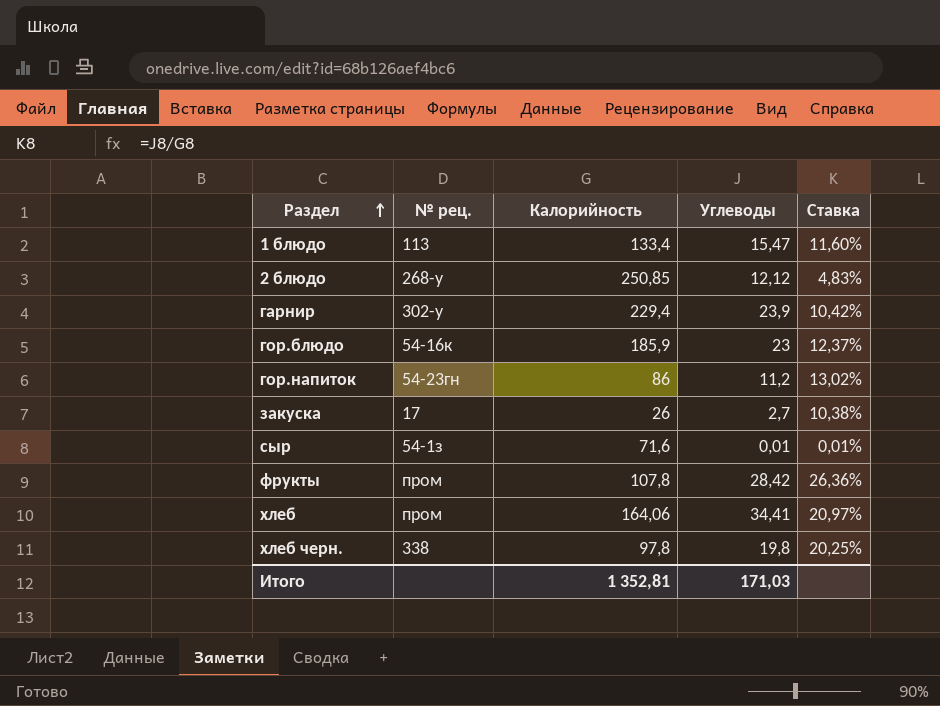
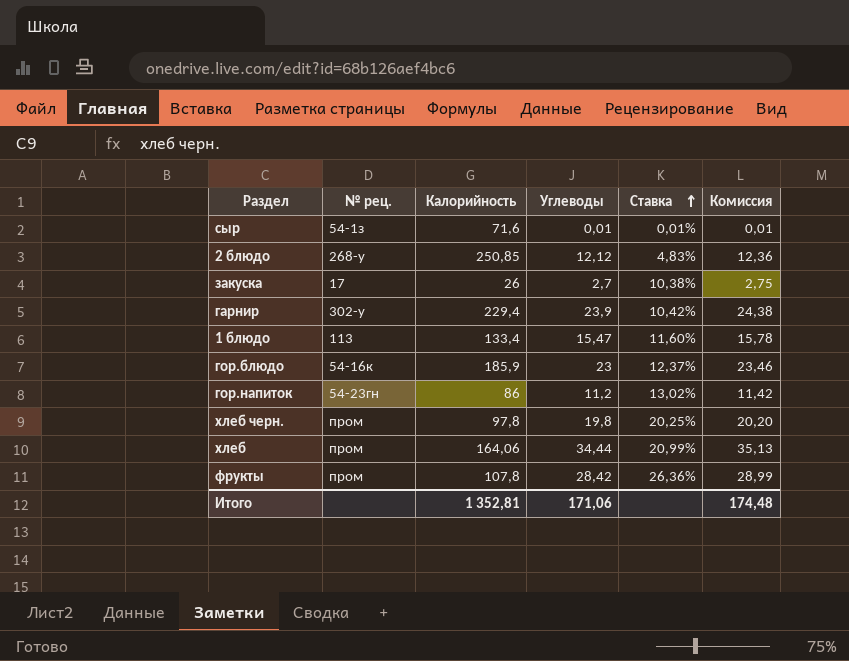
row order: Раздел ascending -> Ставка ascending
column Комиссия | formula: none -> [Углеводы] * 1,02
хлеб черн. | № рец.: 338 -> пром
хлеб | Углеводы: 34,41 -> 34,44
хлеб | Ставка: 20,97% -> 20,99%
Итого | Углеводы: 171,03 -> 171,06

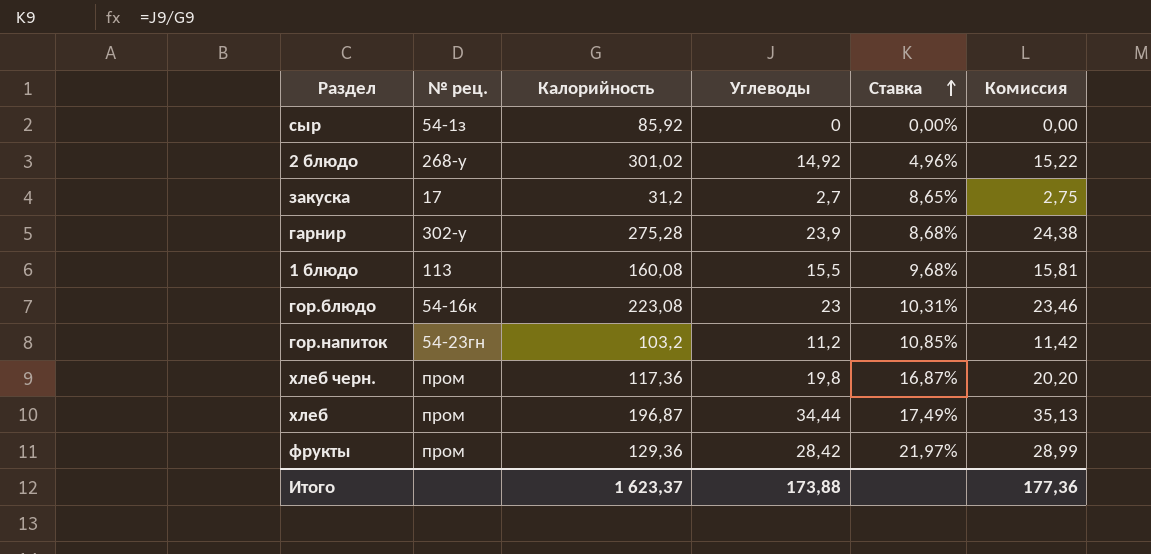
сыр | Калорийность: 71,6 -> 85,92
сыр | Углеводы: 0,01 -> 0
сыр | Ставка: 0,01% -> 0,00%
сыр | Комиссия: 0,01 -> 0,00
2 блюдо | Калорийность: 250,85 -> 301,02
2 блюдо | Углеводы: 12,12 -> 14,92
2 блюдо | Ставка: 4,83% -> 4,96%
2 блюдо | Комиссия: 12,36 -> 15,22
закуска | Калорийность: 26 -> 31,2
закуска | Ставка: 10,38% -> 8,65%
гарнир | Калорийность: 229,4 -> 275,28
гарнир | Ставка: 10,42% -> 8,68%
1 блюдо | Калорийность: 133,4 -> 160,08
1 блюдо | Углеводы: 15,47 -> 15,5
1 блюдо | Ставка: 11,60% -> 9,68%
1 блюдо | Комиссия: 15,78 -> 15,81
гор.блюдо | Калорийность: 185,9 -> 223,08
гор.блюдо | Ставка: 12,37% -> 10,31%
гор.напиток | Калорийность: 86 -> 103,2
гор.напиток | Ставка: 13,02% -> 10,85%
хлеб черн. | Калорийность: 97,8 -> 117,36
хлеб черн. | Ставка: 20,25% -> 16,87%
хлеб | Калорийность: 164,06 -> 196,87
хлеб | Ставка: 20,99% -> 17,49%
фрукты | Калорийность: 107,8 -> 129,36
фрукты | Ставка: 26,36% -> 21,97%
Итого | Калорийность: 1 352,81 -> 1 623,37
Итого | Углеводы: 171,06 -> 173,88
Итого | Комиссия: 174,48 -> 177,36

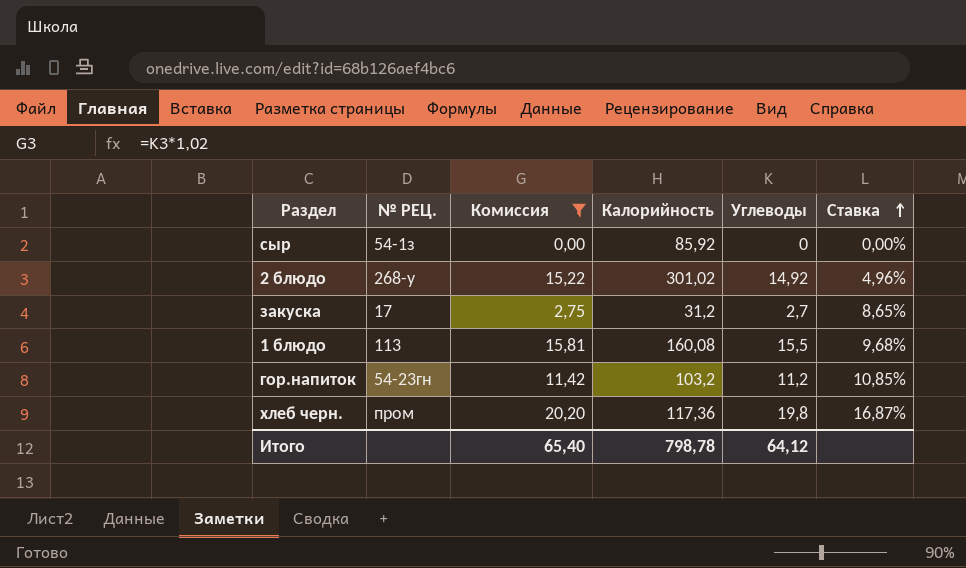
filter: none -> Комиссия <= 20,20
column name: № рец. -> № РЕЦ.
column Комиссия | position: 6 -> 3
Итого | Комиссия: 177,36 -> 65,40
Итого | Калорийность: 1 623,37 -> 798,78
Итого | Углеводы: 173,88 -> 64,12

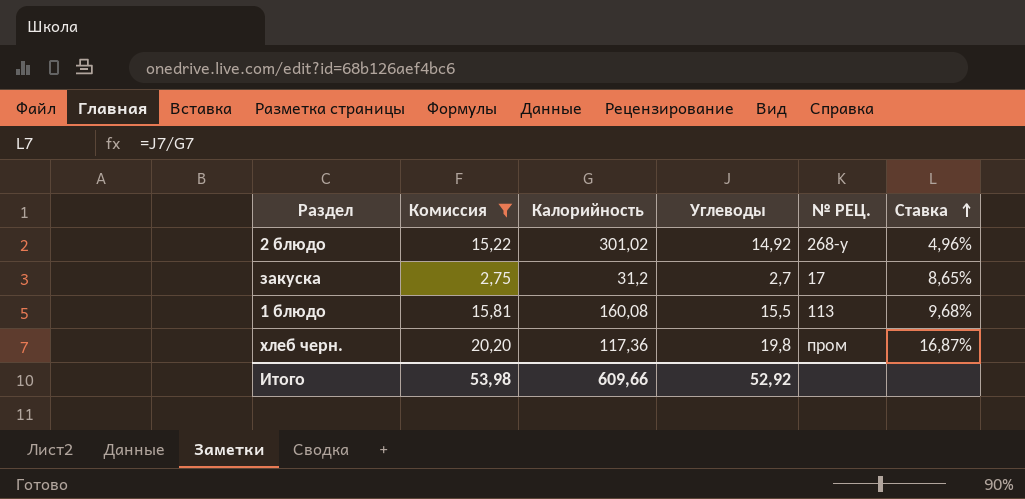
column № РЕЦ. | position: 2 -> 5
row сыр: 54-1з | 0,00 | 85,92 | 0 | 0,00% -> none
row гор.напиток: 54-23гн | 11,42 | 103,2 | 11,2 | 10,85% -> none
Итого | Комиссия: 65,40 -> 53,98
Итого | Калорийность: 798,78 -> 609,66
Итого | Углеводы: 64,12 -> 52,92

